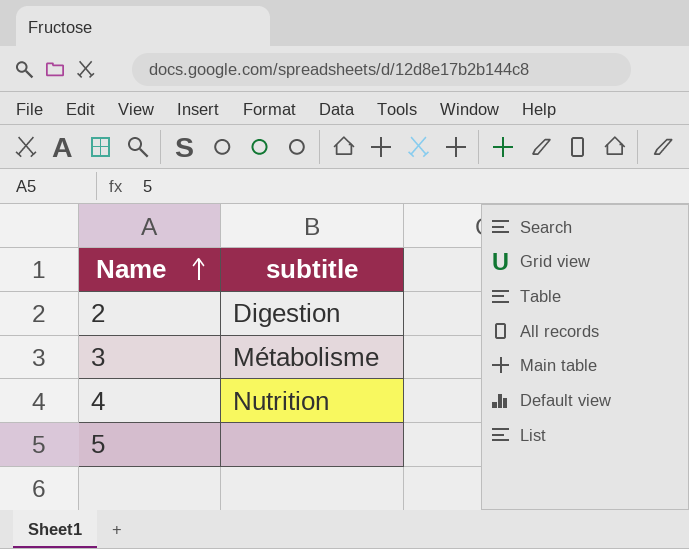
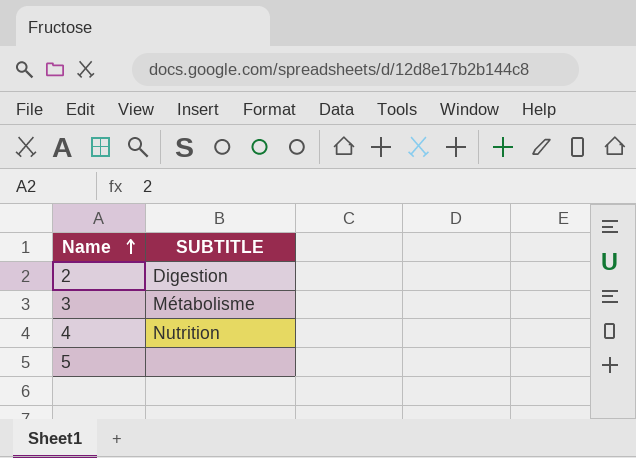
column name: subtitle -> SUBTITLE

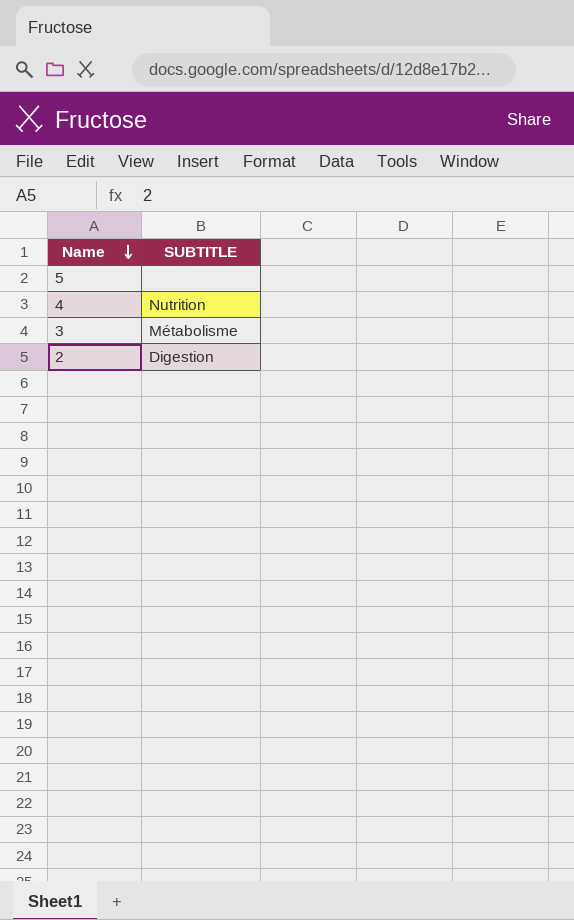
row order: Name ascending -> Name descending

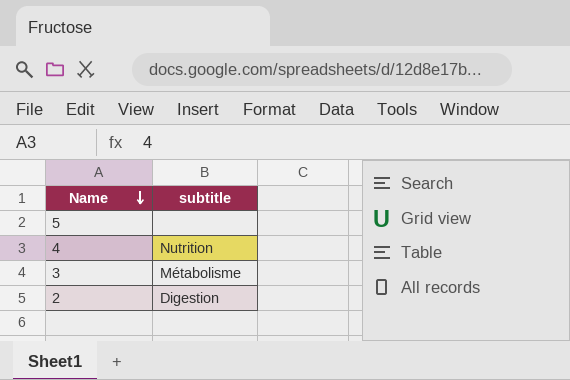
column name: SUBTITLE -> subtitle

